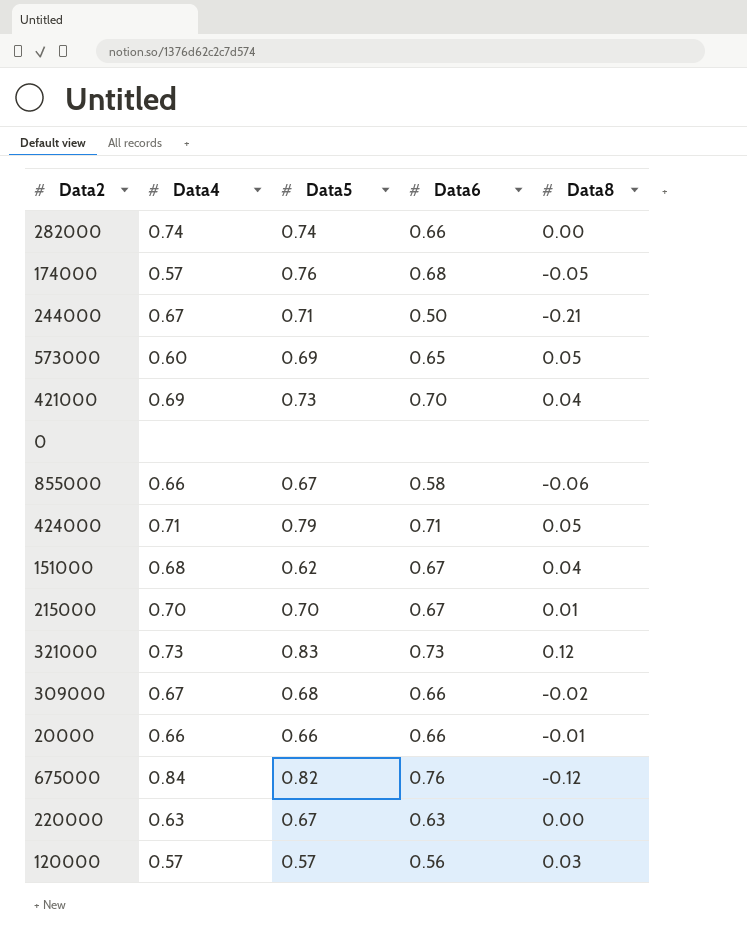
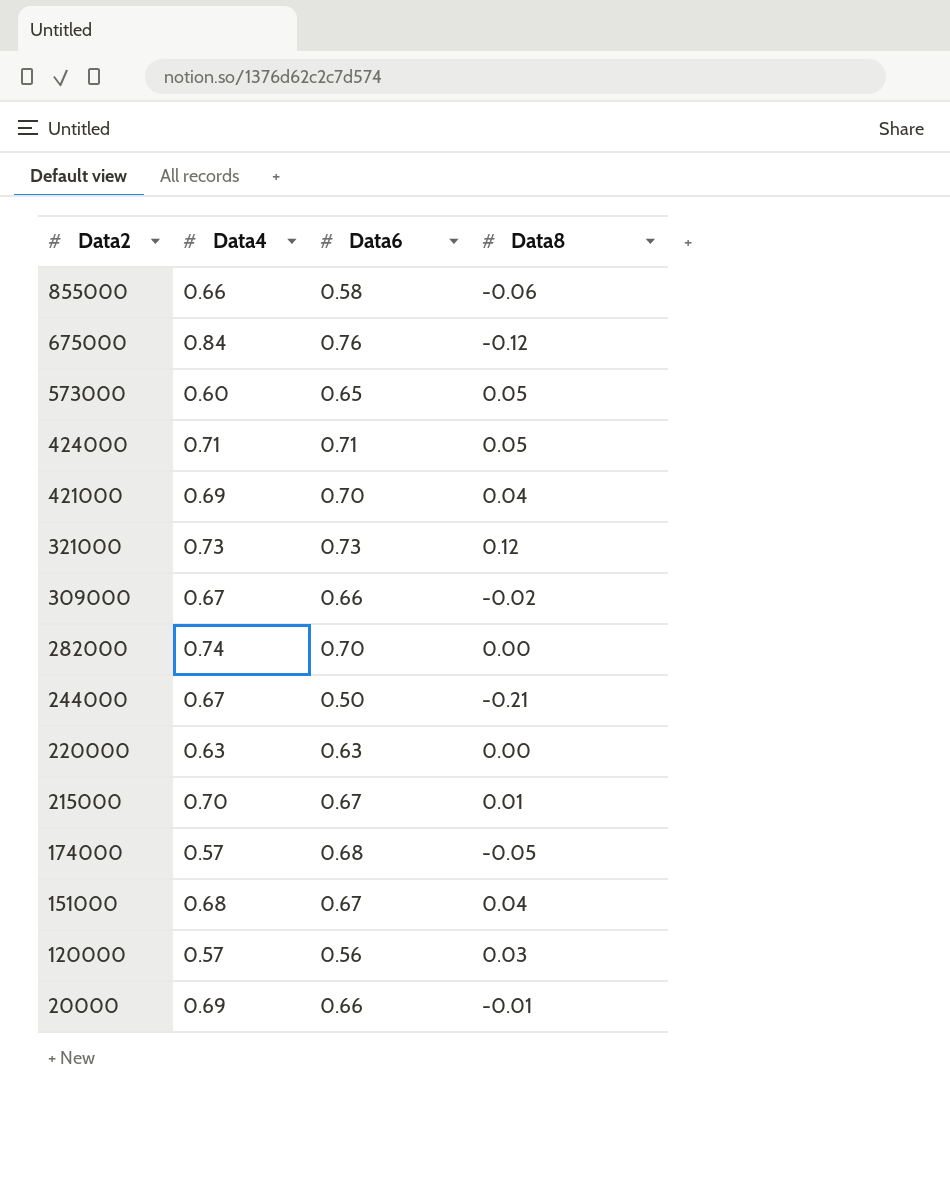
row order: none -> Data2 descending
column Data5 | position: 3 -> none
row 0: none | none | none | none -> none
282000 | Data6: 0.66 -> 0.70
20000 | Data4: 0.66 -> 0.69

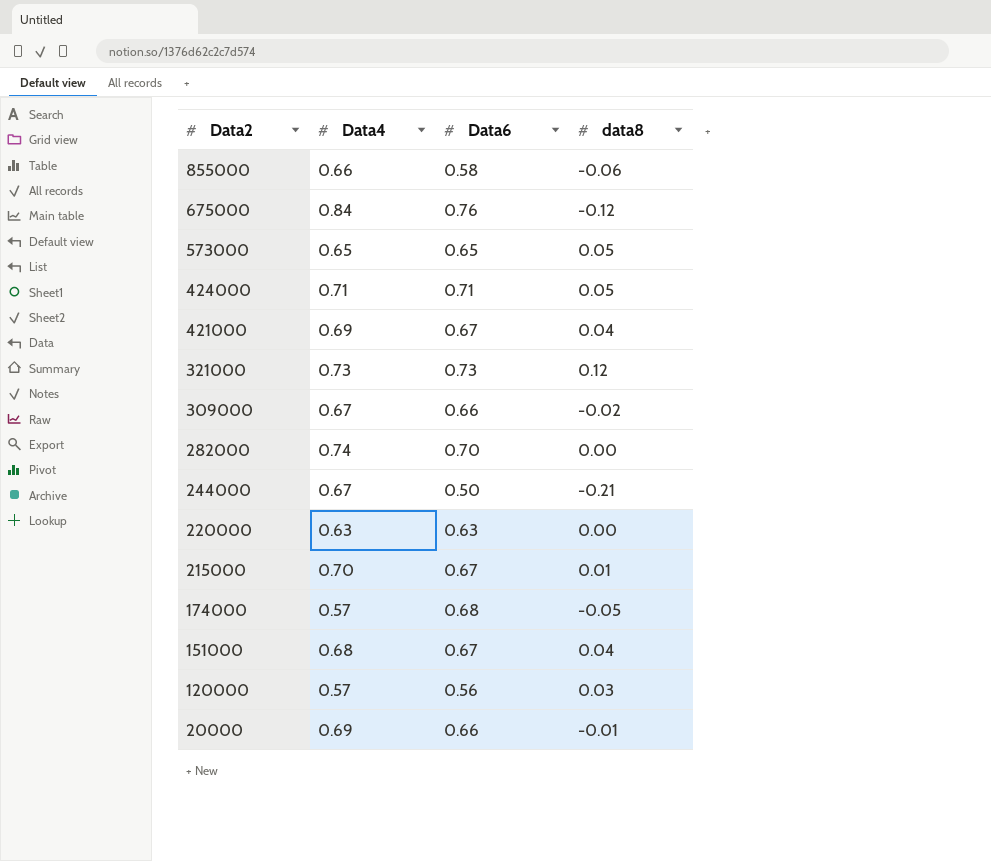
column name: Data8 -> data8
573000 | Data4: 0.60 -> 0.65
421000 | Data6: 0.70 -> 0.67

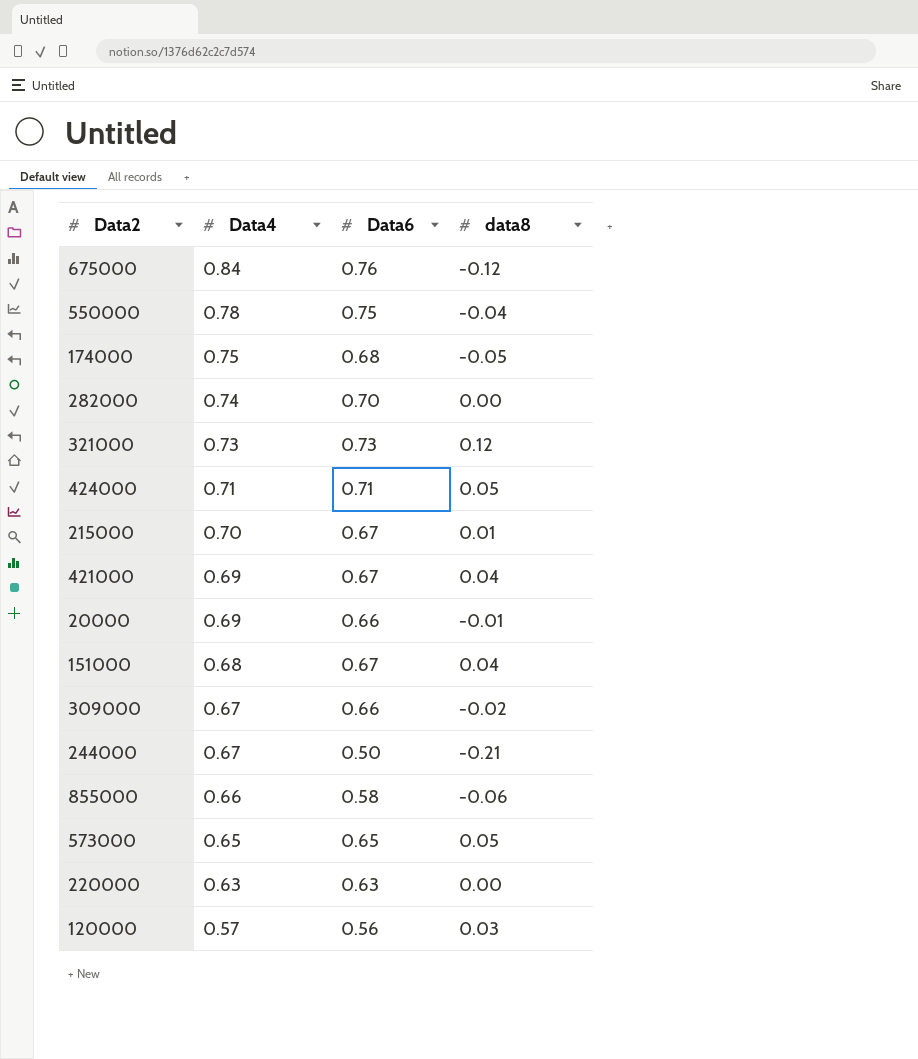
row order: Data2 descending -> Data4 descending
row 550000: none -> 0.78 | 0.75 | -0.04
174000 | Data4: 0.57 -> 0.75

